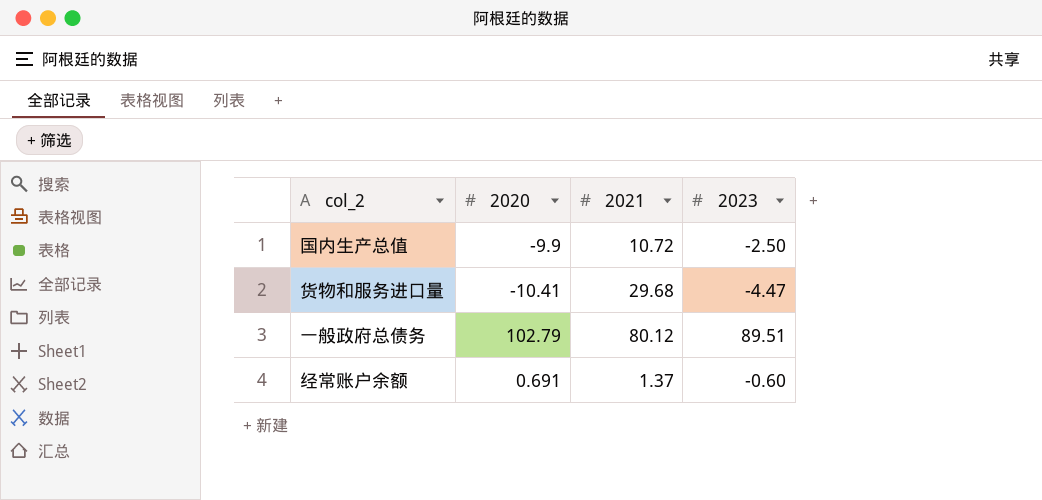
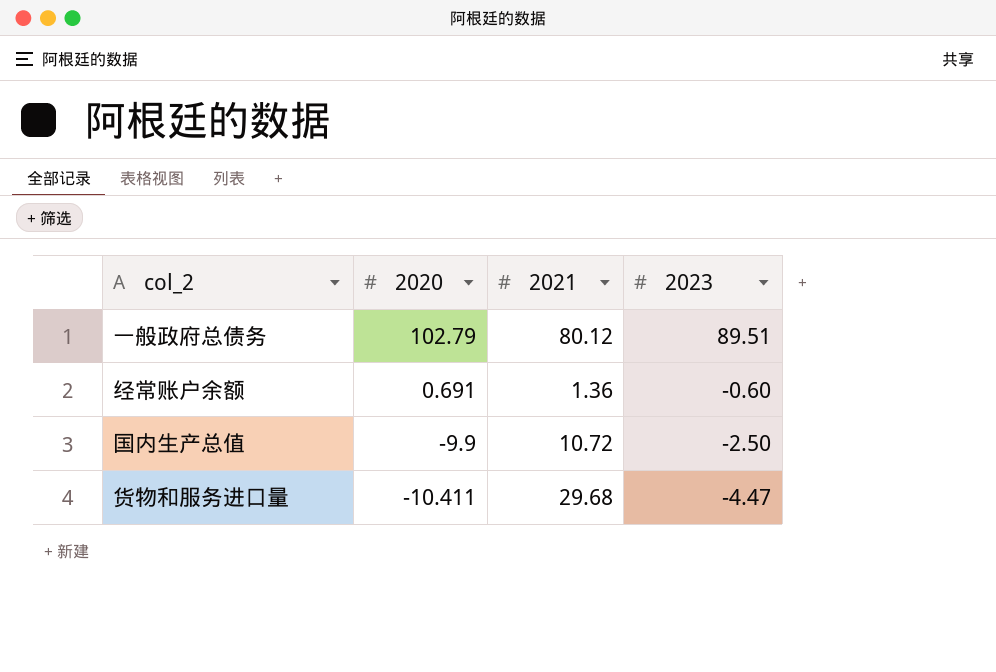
row order: none -> 2020 descending
经常账户余额 | 2021: 1.37 -> 1.36
货物和服务进口量 | 2020: -10.41 -> -10.411

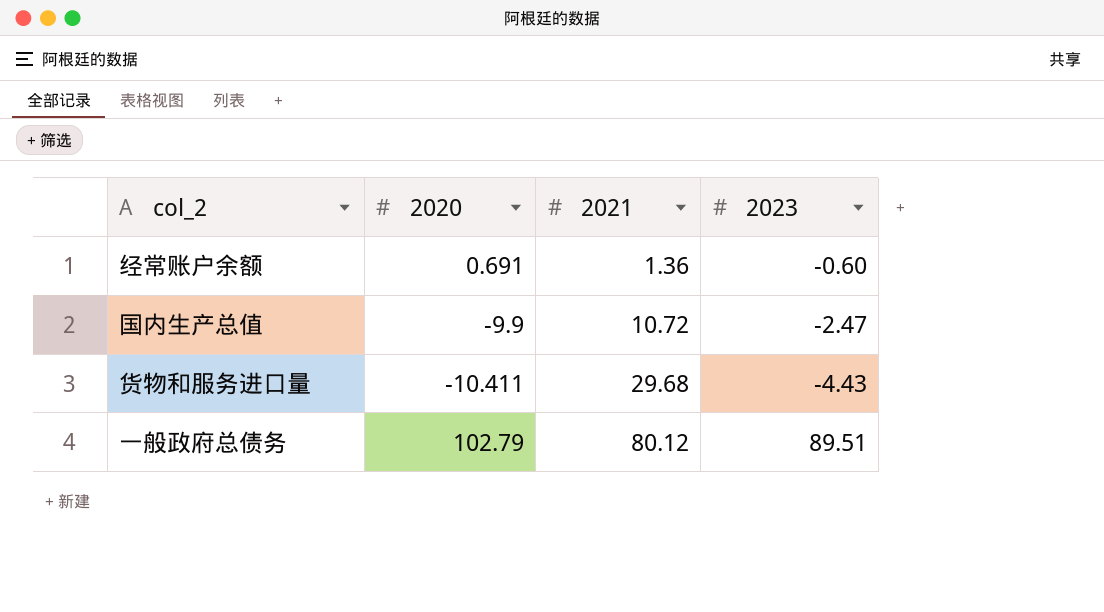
row order: 2020 descending -> 2021 ascending
国内生产总值 | 2023: -2.50 -> -2.47
货物和服务进口量 | 2023: -4.47 -> -4.43

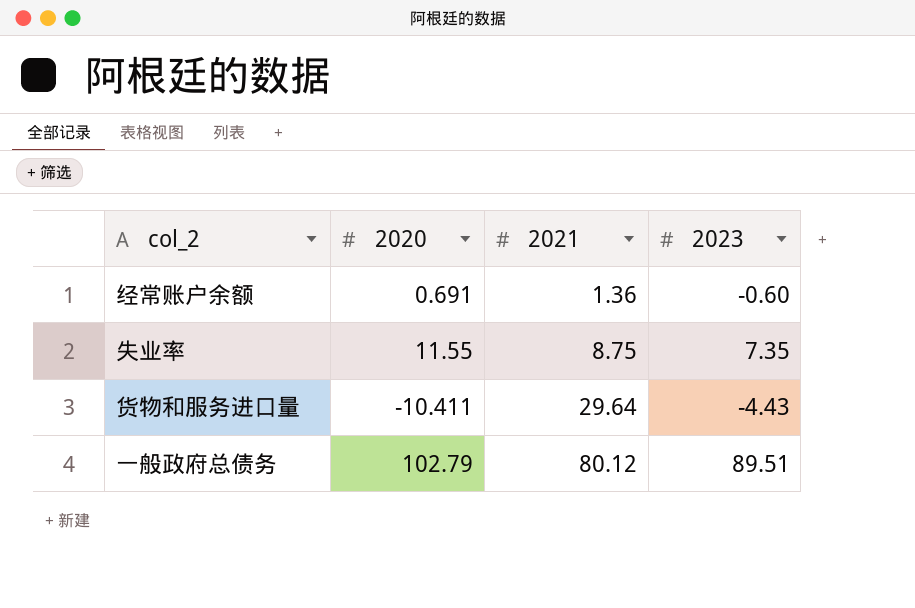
row 国内生产总值: -9.9 | 10.72 | -2.47 -> none
row 失业率: none -> 11.55 | 8.75 | 7.35
货物和服务进口量 | 2021: 29.68 -> 29.64

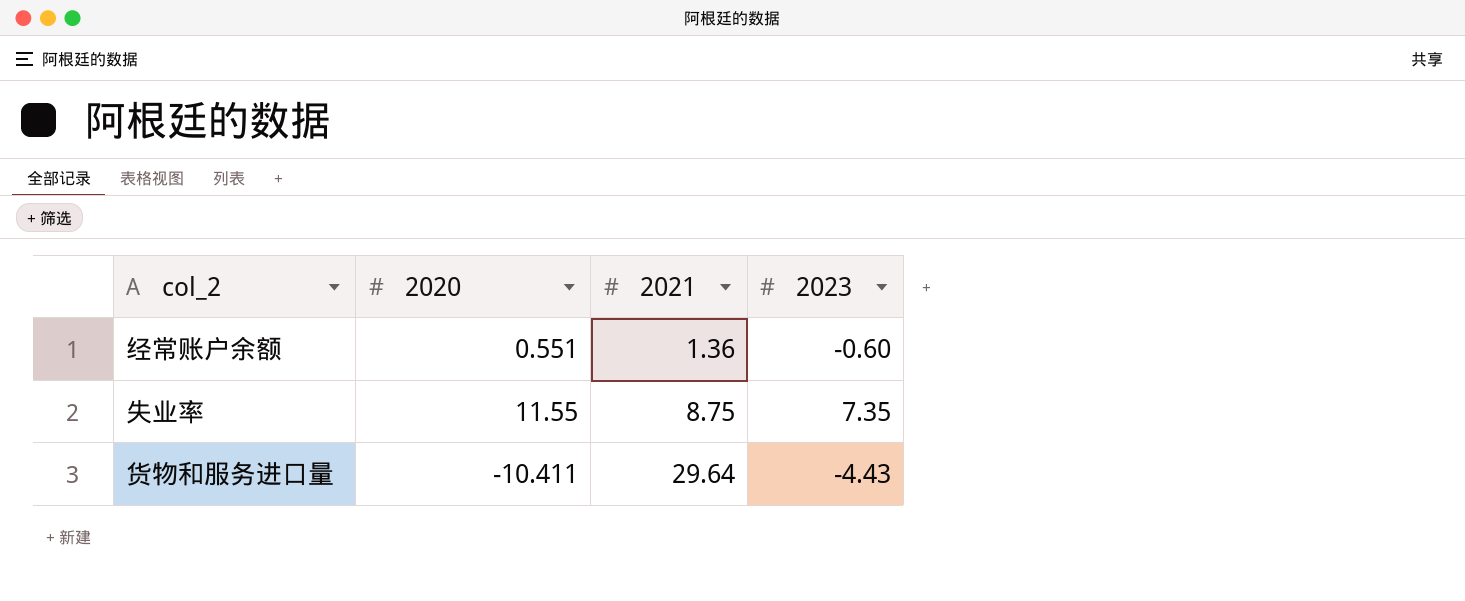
row 一般政府总债务: 102.79 | 80.12 | 89.51 -> none
经常账户余额 | 2020: 0.691 -> 0.551

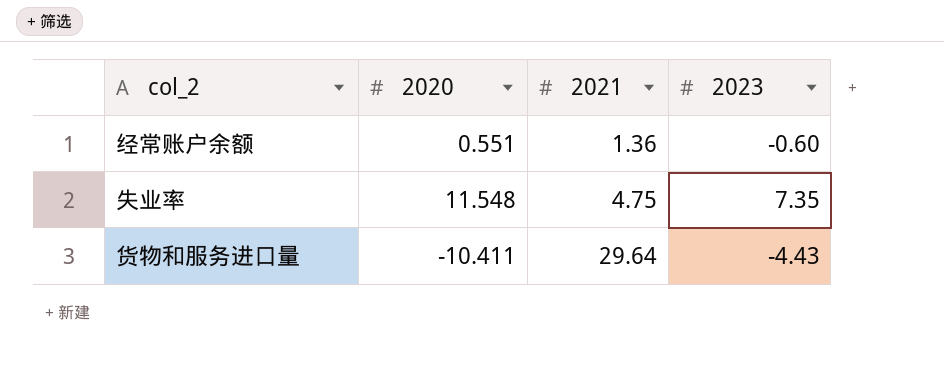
失业率 | 2020: 11.55 -> 11.548
失业率 | 2021: 8.75 -> 4.75

